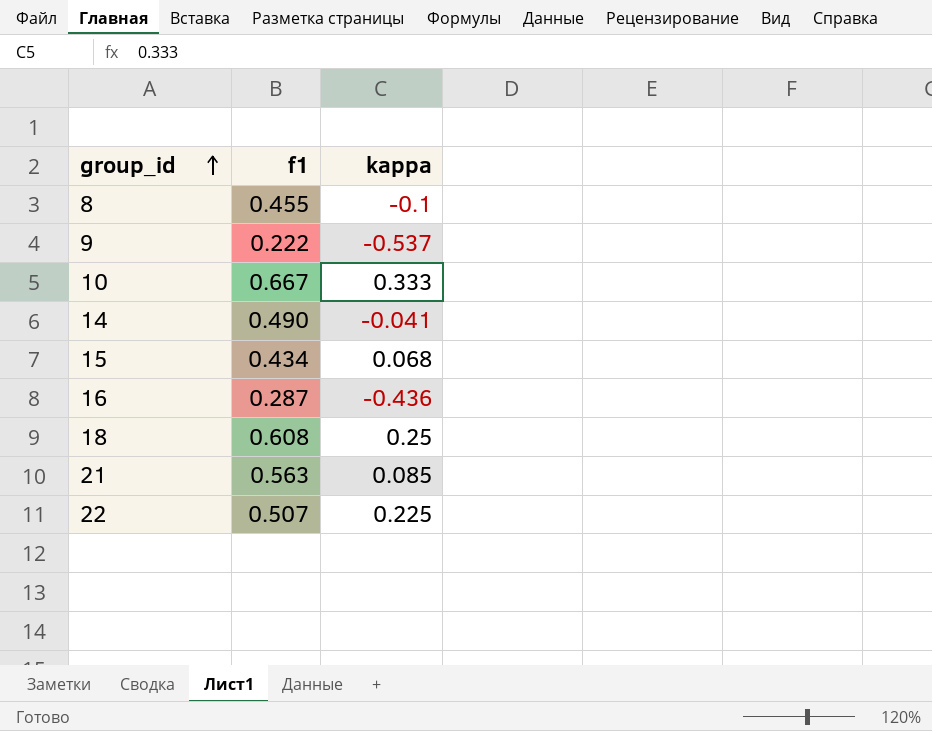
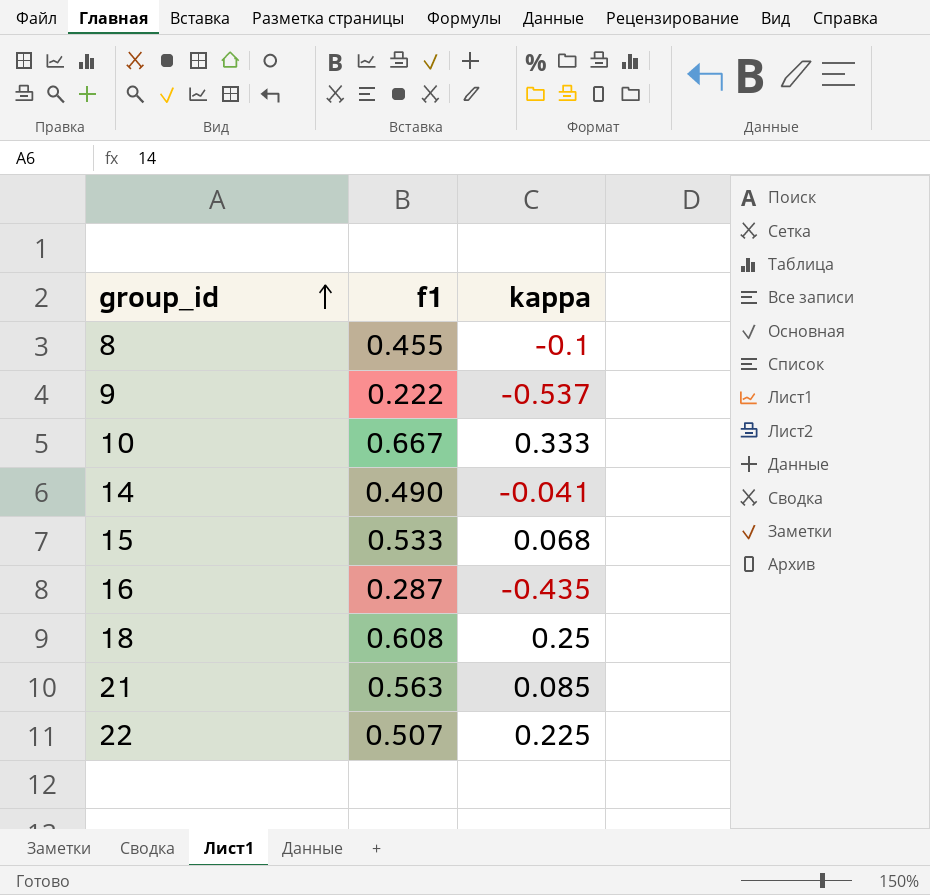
15 | f1: 0.434 -> 0.533
16 | kappa: -0.436 -> -0.435

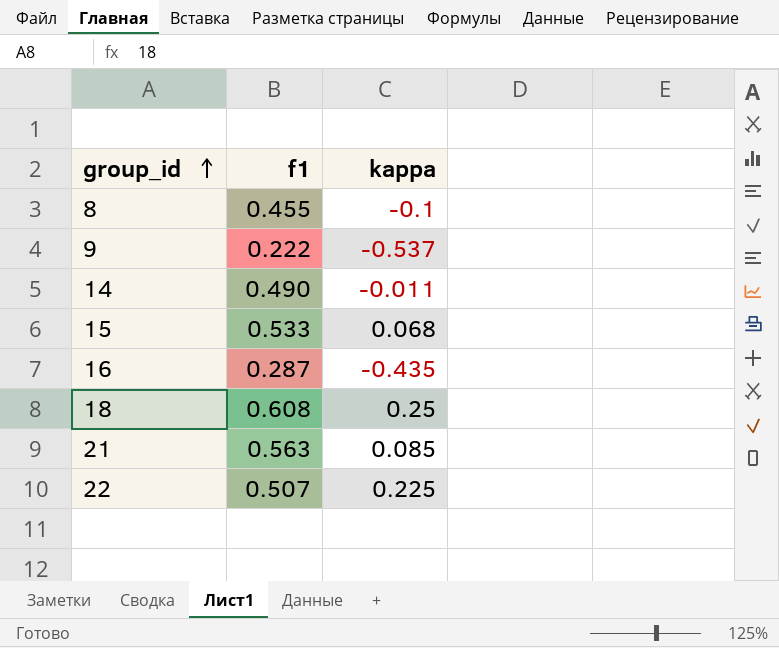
row 10: 0.667 | 0.333 -> none
14 | kappa: -0.041 -> -0.011

